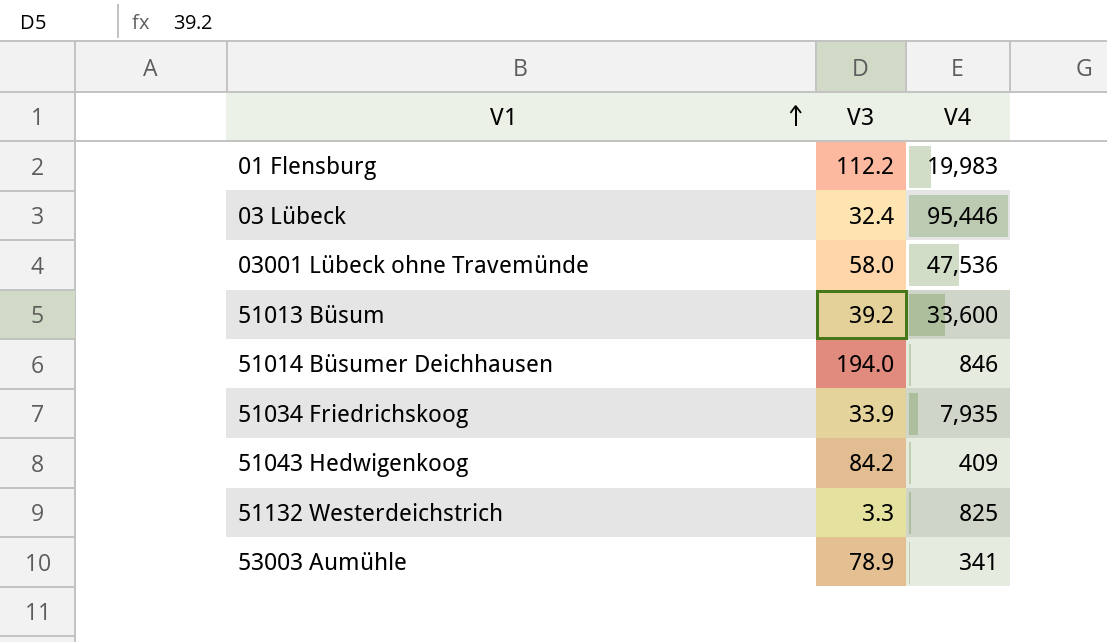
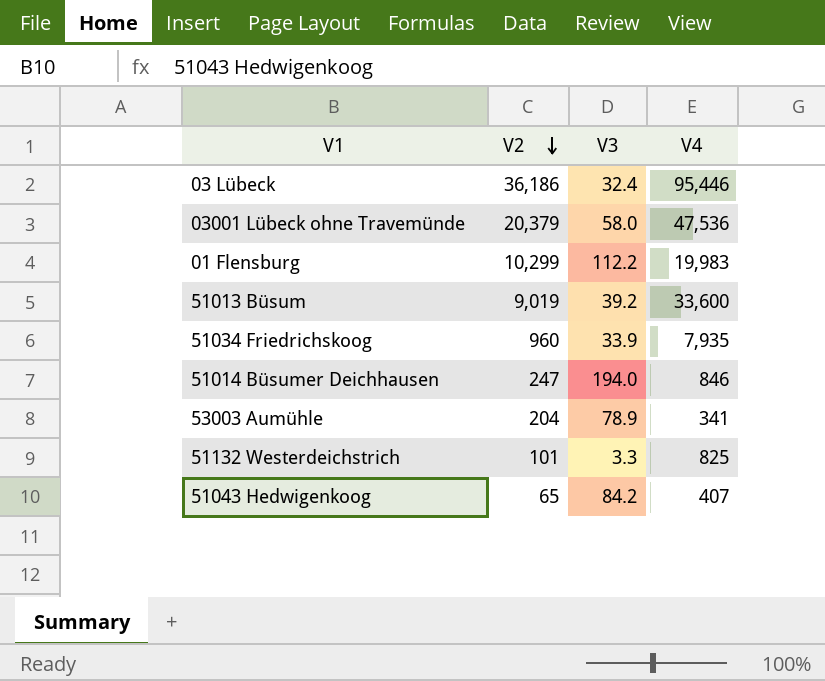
row order: V1 ascending -> V2 descending
column V2 | position: none -> 2
51043 Hedwigenkoog | V4: 409 -> 407

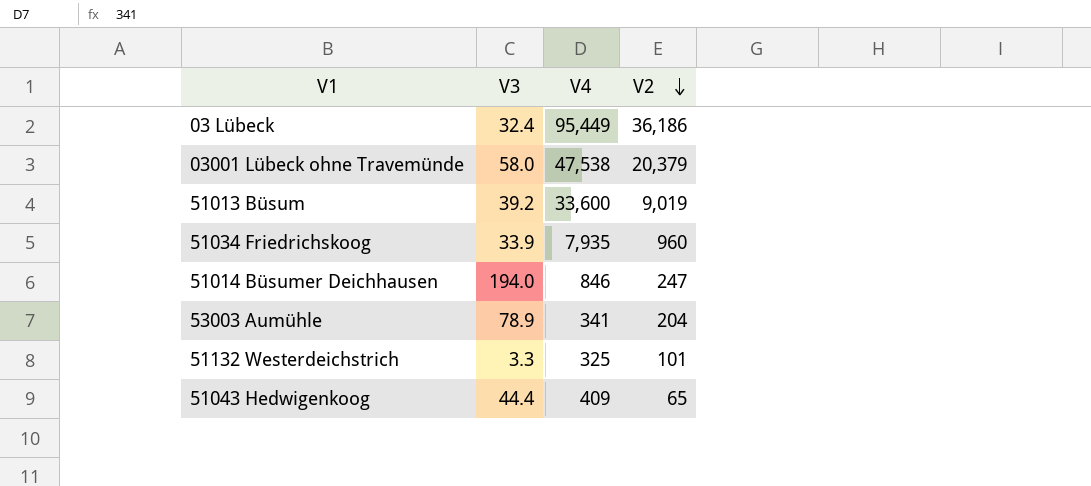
column V2 | position: 2 -> 4
row 01 Flensburg: 10,299 | 112.2 | 19,983 -> none
03 Lübeck | V4: 95,446 -> 95,449
03001 Lübeck ohne Travemünde | V4: 47,536 -> 47,538
51132 Westerdeichstrich | V4: 825 -> 325
51043 Hedwigenkoog | V3: 84.2 -> 44.4
51043 Hedwigenkoog | V4: 407 -> 409

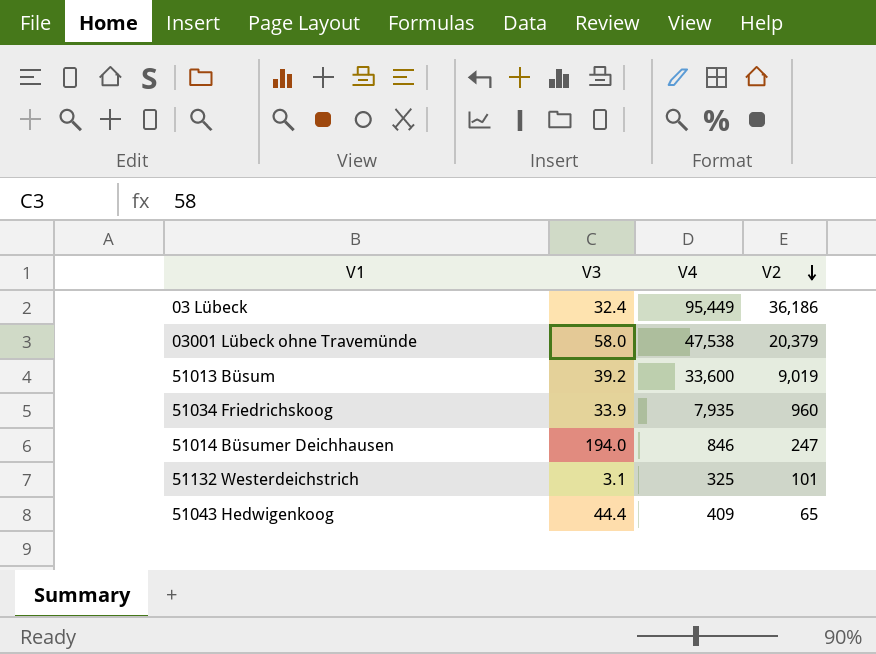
row 53003 Aumühle: 78.9 | 341 | 204 -> none
51132 Westerdeichstrich | V3: 3.3 -> 3.1

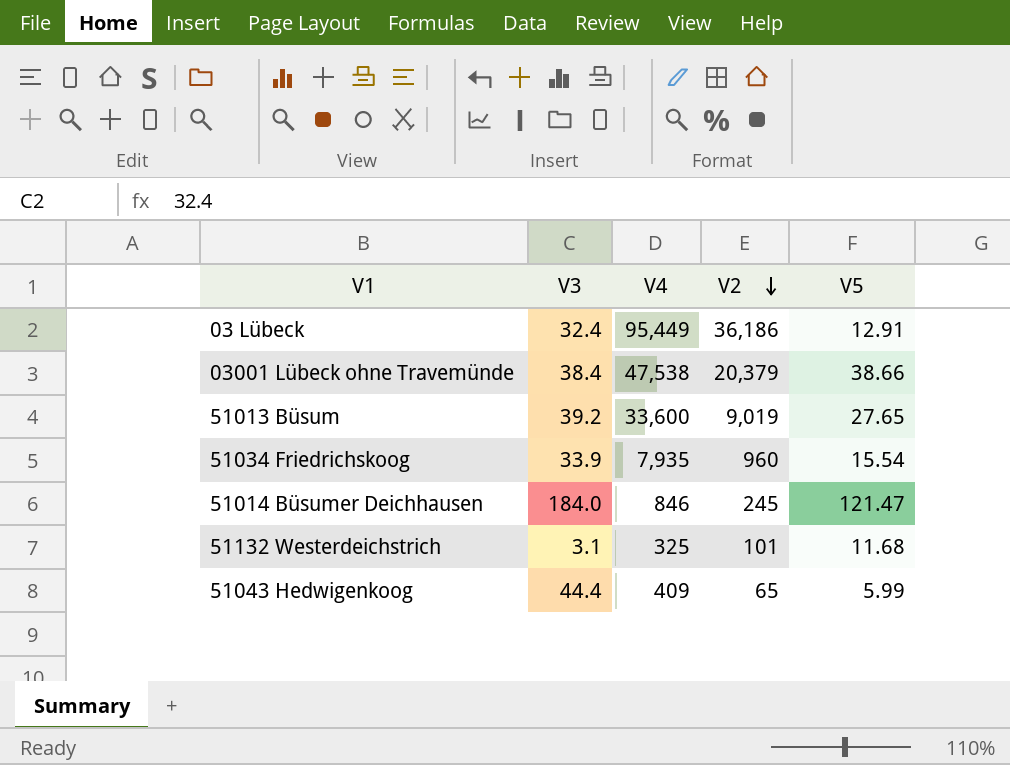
column V5 | position: none -> 5
03001 Lübeck ohne Travemünde | V3: 58.0 -> 38.4
51014 Büsumer Deichhausen | V3: 194.0 -> 184.0
51014 Büsumer Deichhausen | V2: 247 -> 245

